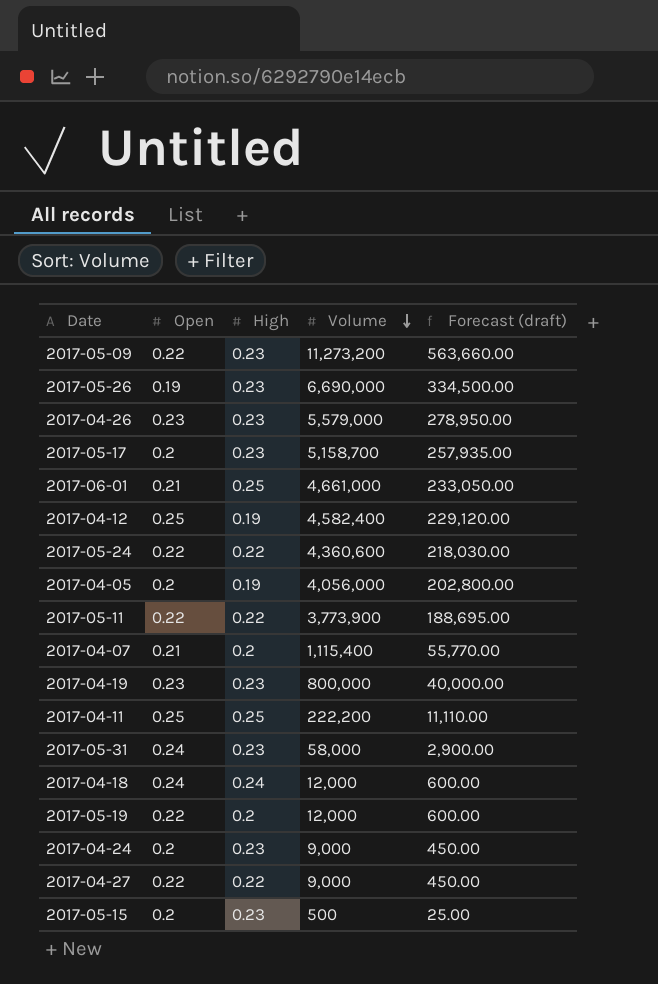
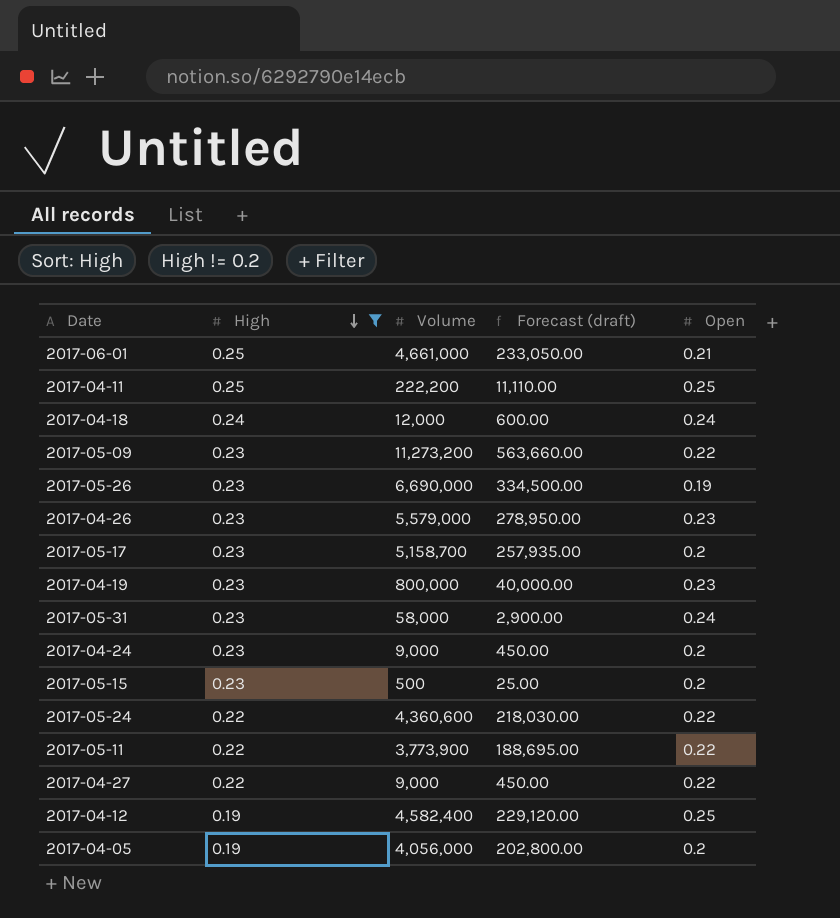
filter: none -> High != 0.2
row order: Volume descending -> High descending
column Open | position: 2 -> 5

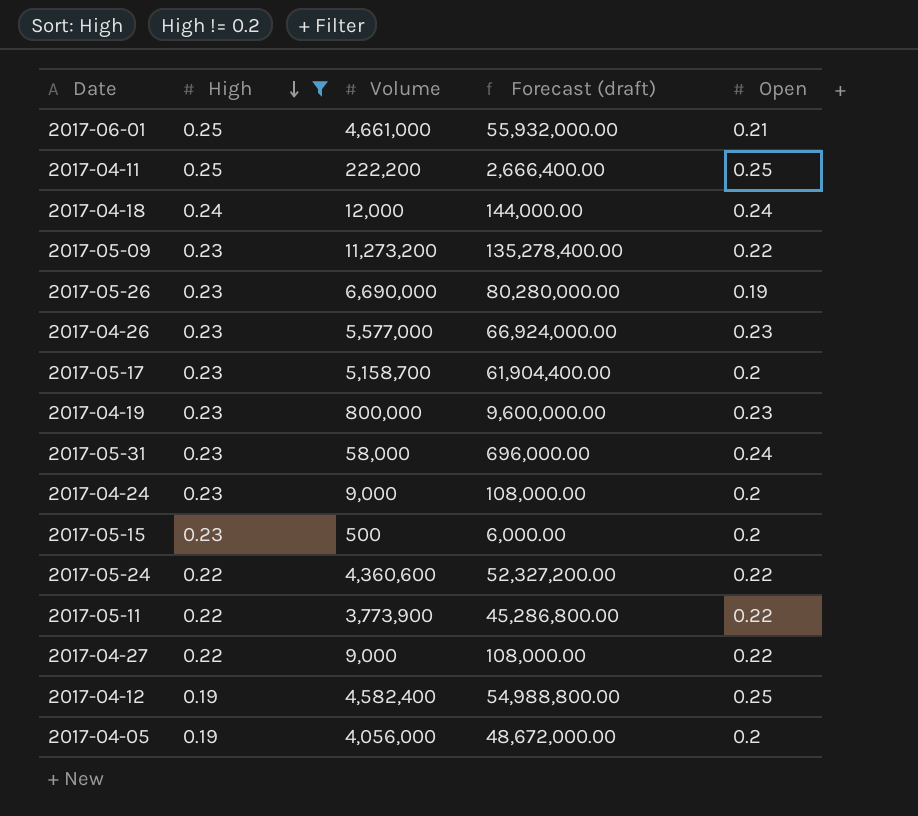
column Forecast (draft) | formula: [Volume] * 0.05 -> [Volume] * 12
2017-04-26 | Volume: 5,579,000 -> 5,577,000

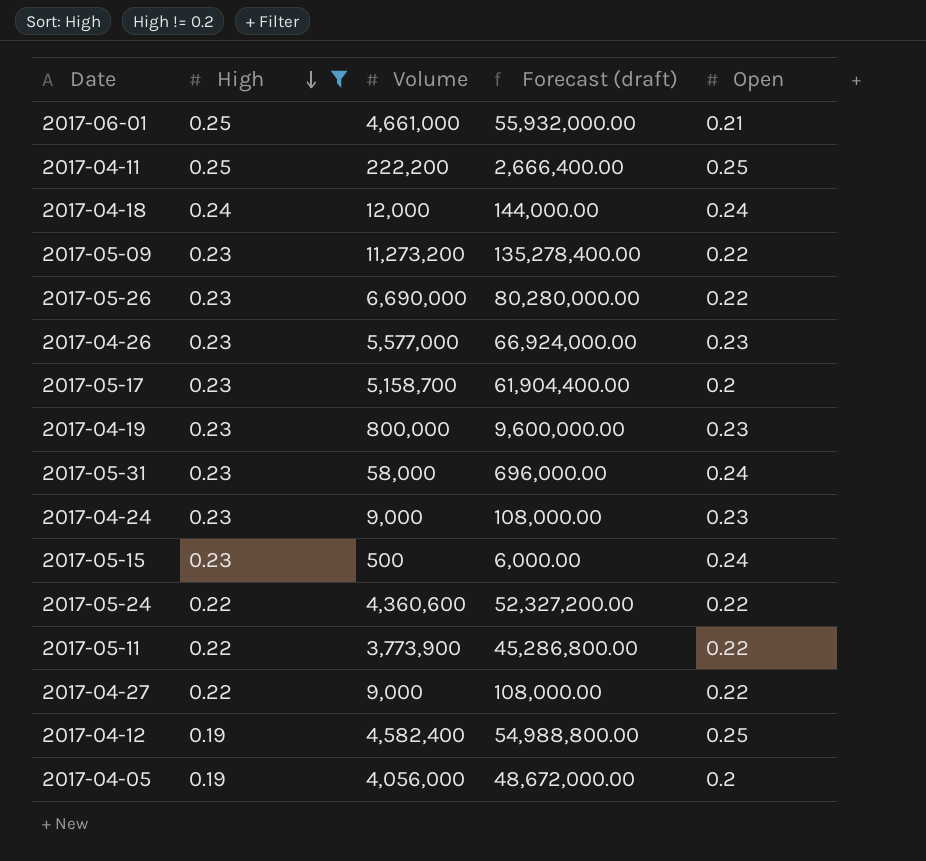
2017-05-26 | Open: 0.19 -> 0.22
2017-04-24 | Open: 0.2 -> 0.23
2017-05-15 | Open: 0.2 -> 0.24

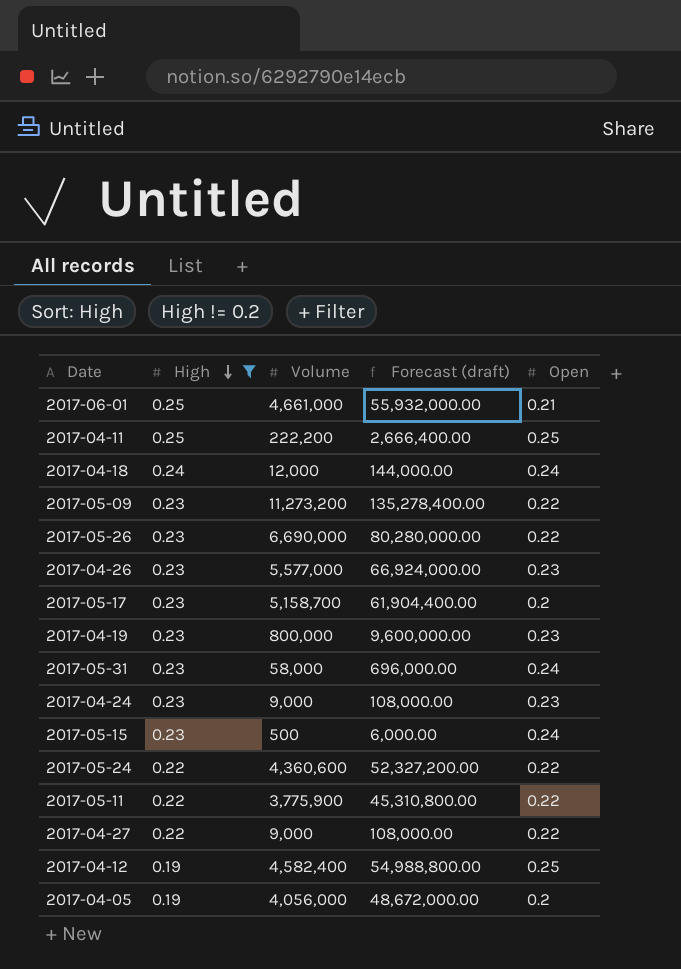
2017-05-11 | Volume: 3,773,900 -> 3,775,900
2017-05-11 | Forecast (draft): 45,286,800.00 -> 45,310,800.00

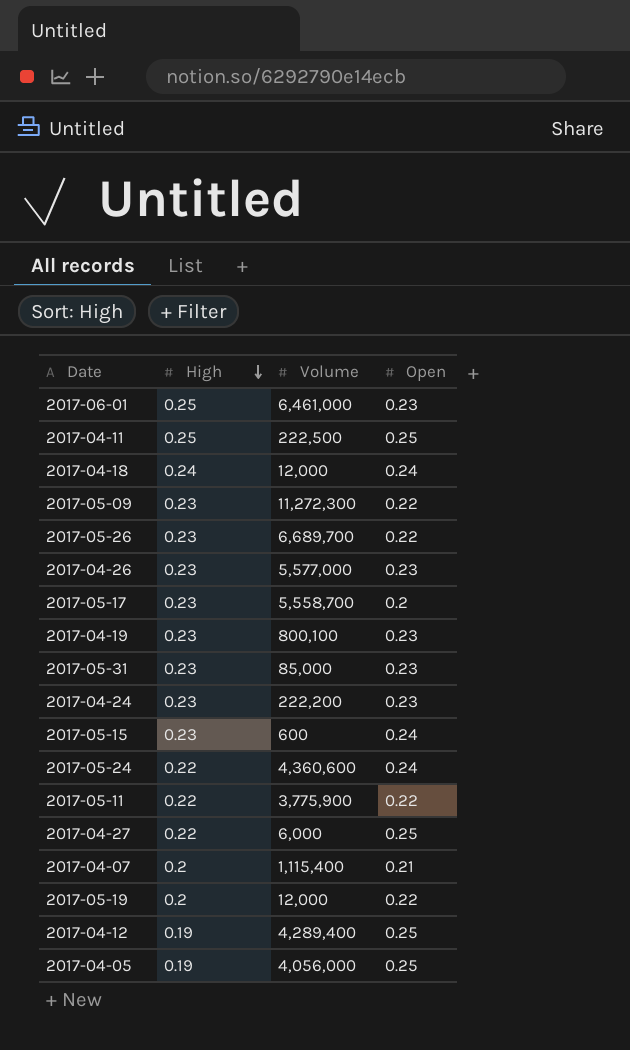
filter: High != 0.2 -> none
column Forecast (draft) | formula: [Volume] * 12 -> none
2017-06-01 | Volume: 4,661,000 -> 6,461,000
2017-06-01 | Open: 0.21 -> 0.23
2017-04-11 | Volume: 222,200 -> 222,500
2017-05-09 | Volume: 11,273,200 -> 11,272,300
2017-05-26 | Volume: 6,690,000 -> 6,689,700
2017-05-17 | Volume: 5,158,700 -> 5,558,700
2017-04-19 | Volume: 800,000 -> 800,100
2017-05-31 | Volume: 58,000 -> 85,000
2017-05-31 | Open: 0.24 -> 0.23
2017-04-24 | Volume: 9,000 -> 222,200
2017-05-15 | Volume: 500 -> 600
2017-05-24 | Open: 0.22 -> 0.24
2017-04-27 | Volume: 9,000 -> 6,000
2017-04-27 | Open: 0.22 -> 0.25
2017-04-12 | Volume: 4,582,400 -> 4,289,400
2017-04-05 | Open: 0.2 -> 0.25

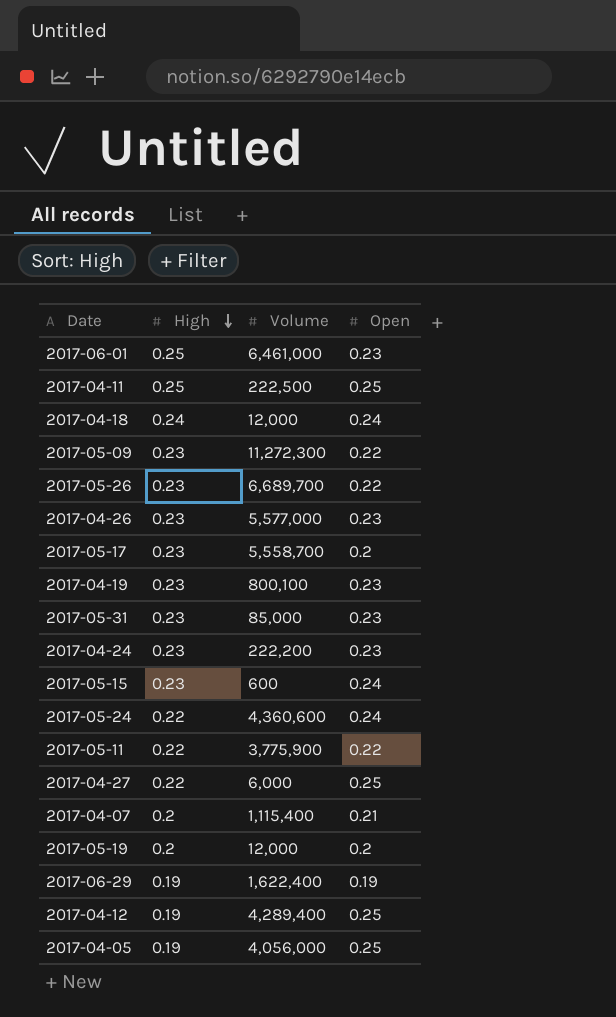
2017-05-19 | Open: 0.22 -> 0.2
row 2017-06-29: none -> 0.19 | 1,622,400 | 0.19

